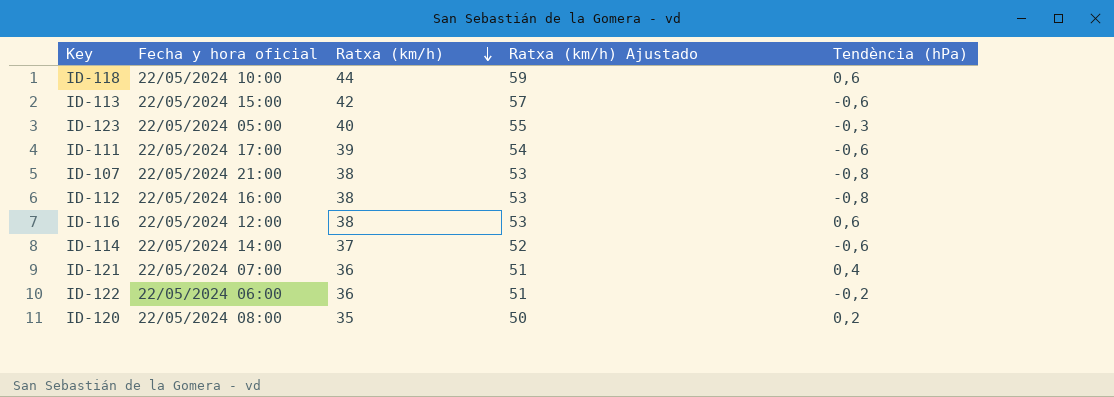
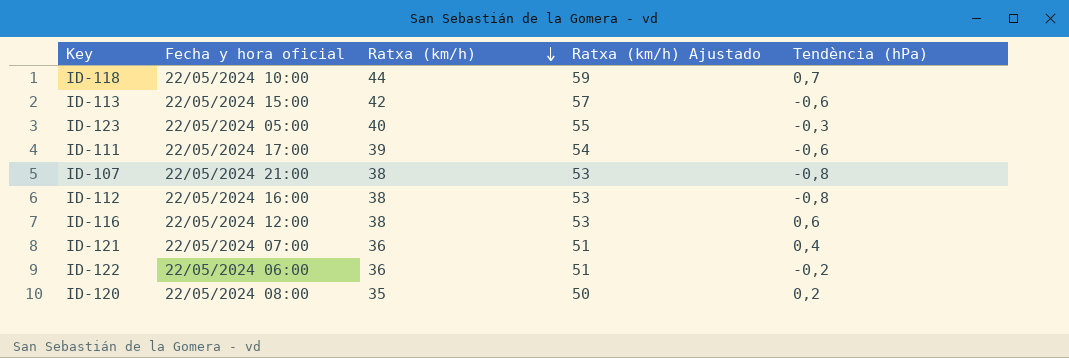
row ID-114: 22/05/2024 14:00 | 37 | 52 | -0,6 -> none
ID-118 | Tendència (hPa): 0,6 -> 0,7

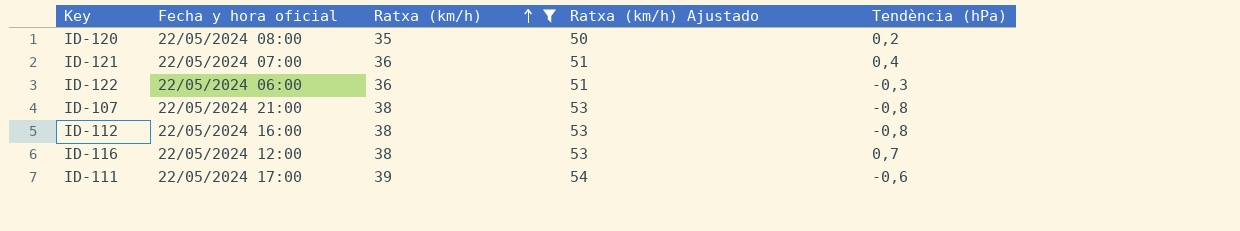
filter: none -> Ratxa (km/h) <= 39
row order: Ratxa (km/h) descending -> Ratxa (km/h) ascending
ID-122 | Tendència (hPa): -0,2 -> -0,3
ID-116 | Tendència (hPa): 0,6 -> 0,7

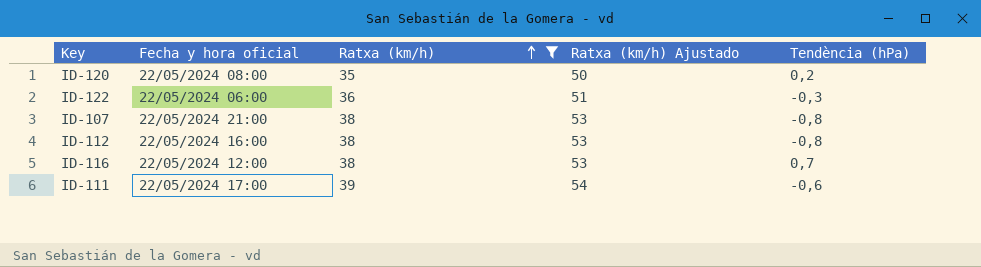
row ID-121: 22/05/2024 07:00 | 36 | 51 | 0,4 -> none

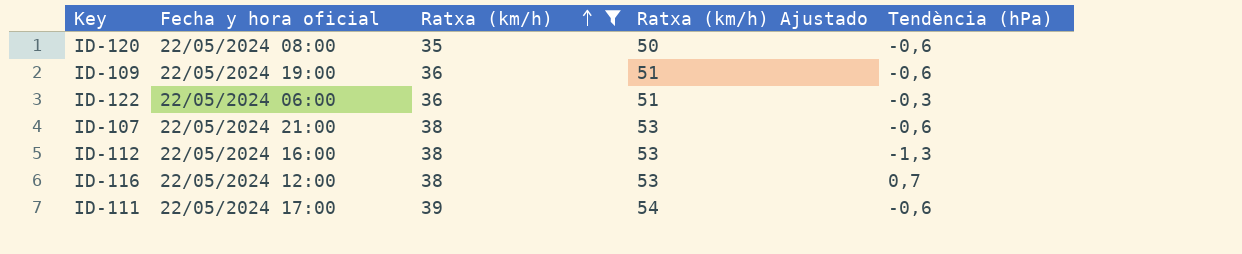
ID-120 | Tendència (hPa): 0,2 -> -0,6
row ID-109: none -> 22/05/2024 19:00 | 36 | 51 | -0,6
ID-107 | Tendència (hPa): -0,8 -> -0,6
ID-112 | Tendència (hPa): -0,8 -> -1,3

